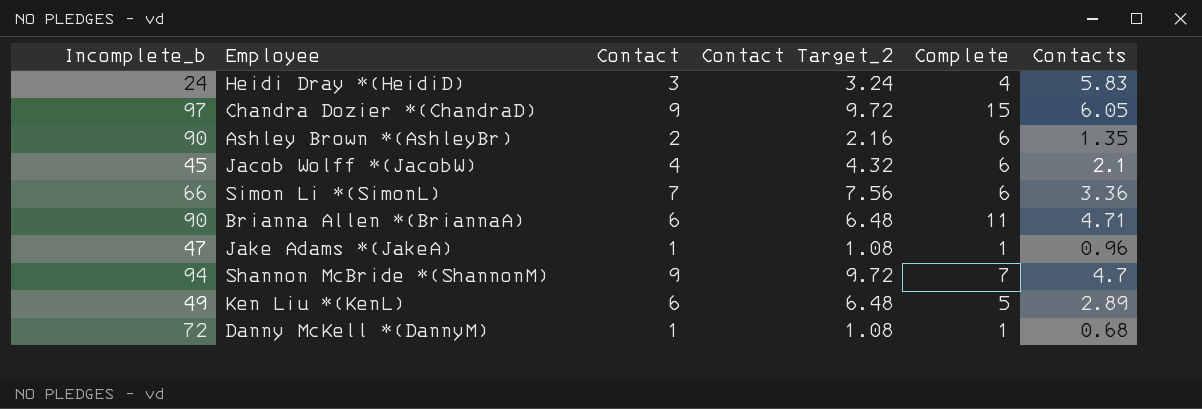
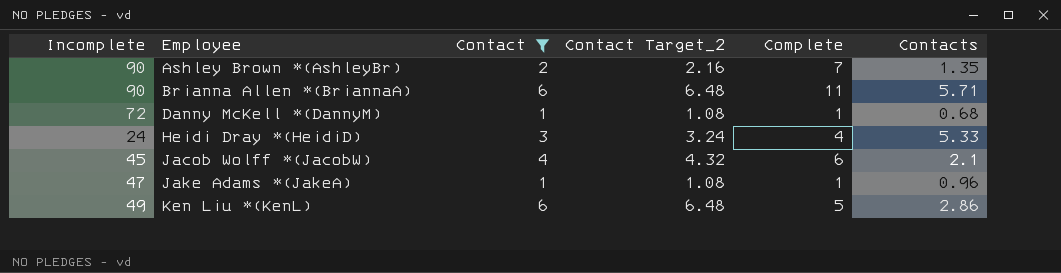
filter: none -> Contact <= 6
row order: none -> Employee ascending
column name: Incomplete_b -> Incomplete
Ashley Brown *(AshleyBr) | Complete: 6 -> 7
Brianna Allen *(BriannaA) | Contacts: 4.71 -> 5.71
Heidi Dray *(HeidiD) | Contacts: 5.83 -> 5.33
Ken Liu *(KenL) | Contacts: 2.89 -> 2.86

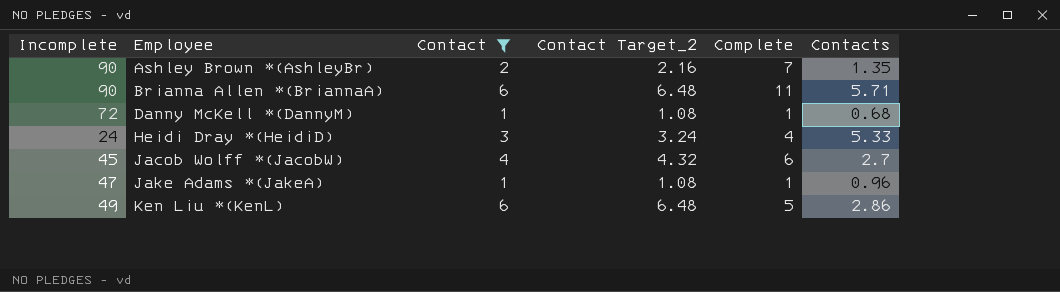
Jacob Wolff *(JacobW) | Contacts: 2.1 -> 2.7

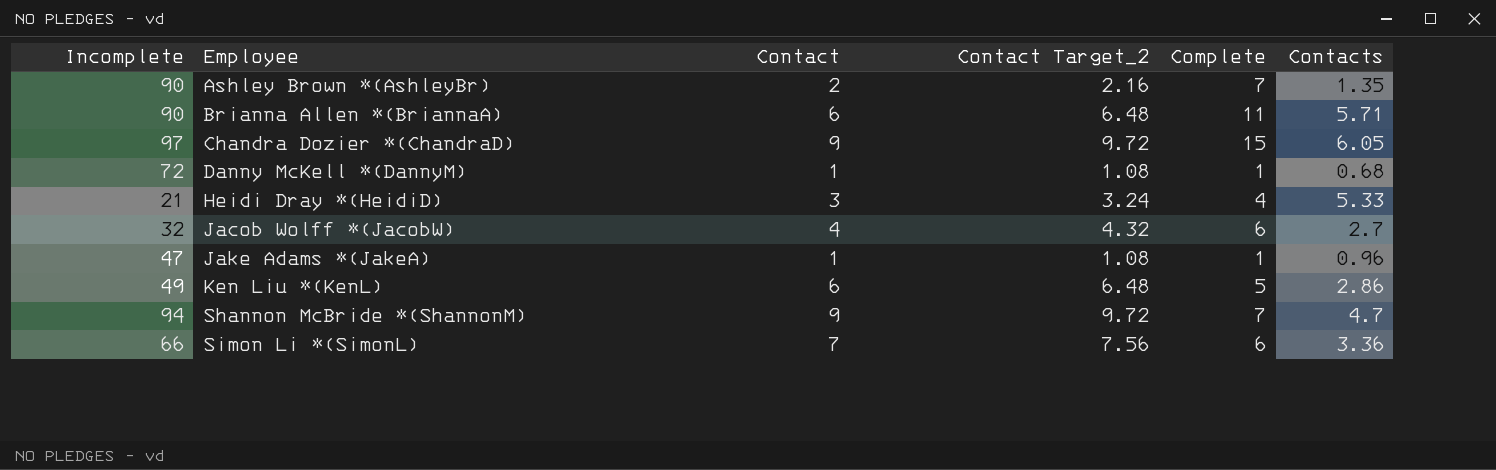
filter: Contact <= 6 -> none
Heidi Dray *(HeidiD) | Incomplete: 24 -> 21
Jacob Wolff *(JacobW) | Incomplete: 45 -> 32

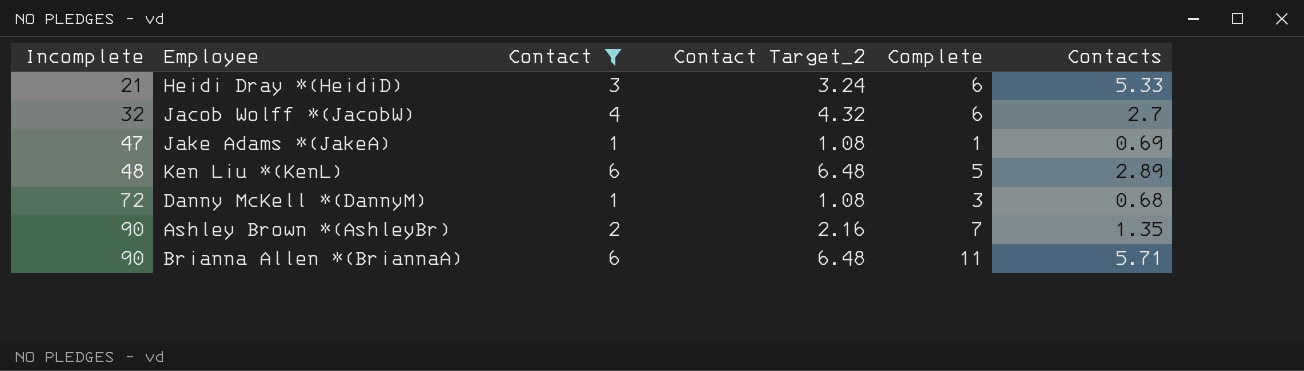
filter: none -> Contact <= 6
row order: Employee ascending -> Incomplete ascending
Heidi Dray *(HeidiD) | Complete: 4 -> 6
Jake Adams *(JakeA) | Contacts: 0.96 -> 0.69
Ken Liu *(KenL) | Incomplete: 49 -> 48
Ken Liu *(KenL) | Contacts: 2.86 -> 2.89
Danny McKell *(DannyM) | Complete: 1 -> 3

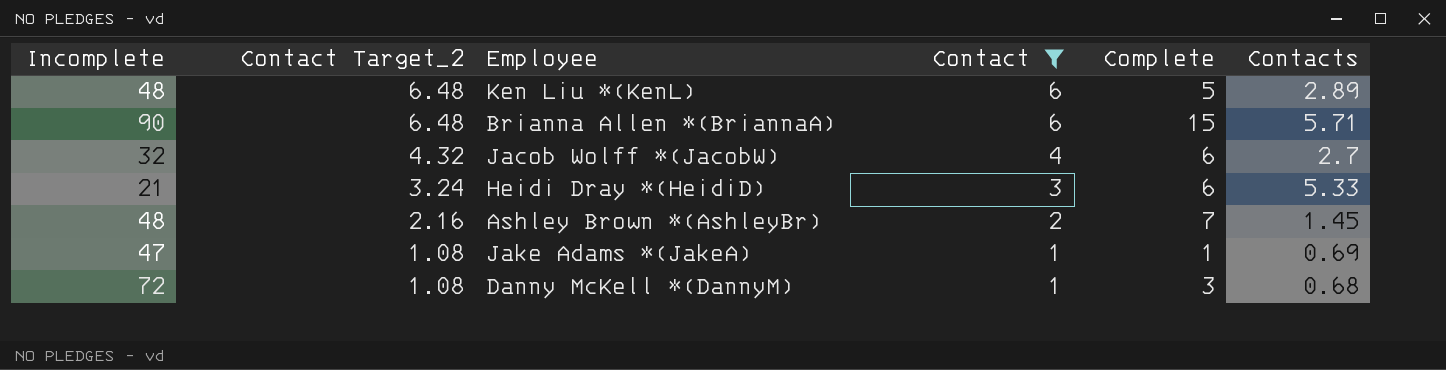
row order: Incomplete ascending -> Contact Target_2 descending
column Contact Target_2 | position: 4 -> 2
Brianna Allen *(BriannaA) | Complete: 11 -> 15
Ashley Brown *(AshleyBr) | Incomplete: 90 -> 48
Ashley Brown *(AshleyBr) | Contacts: 1.35 -> 1.45

